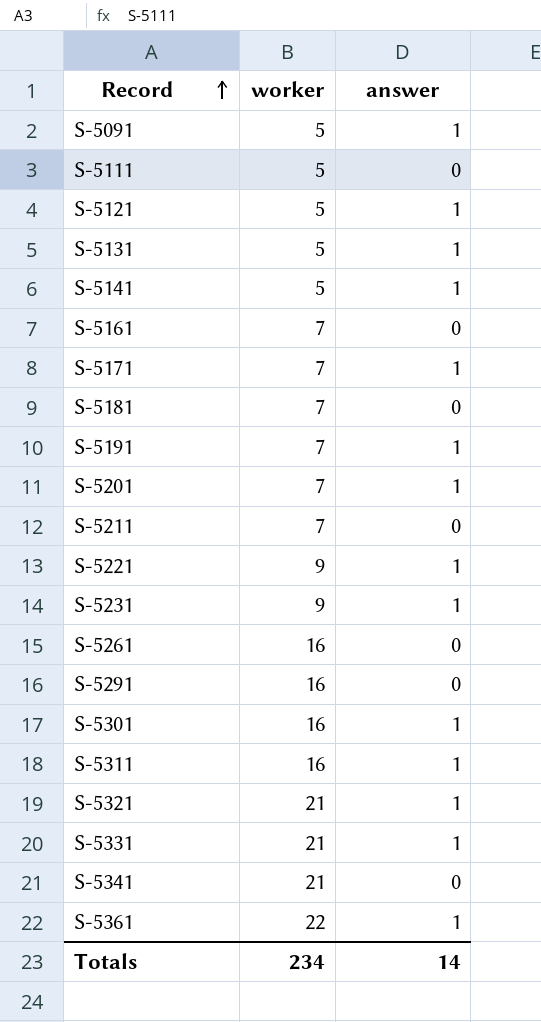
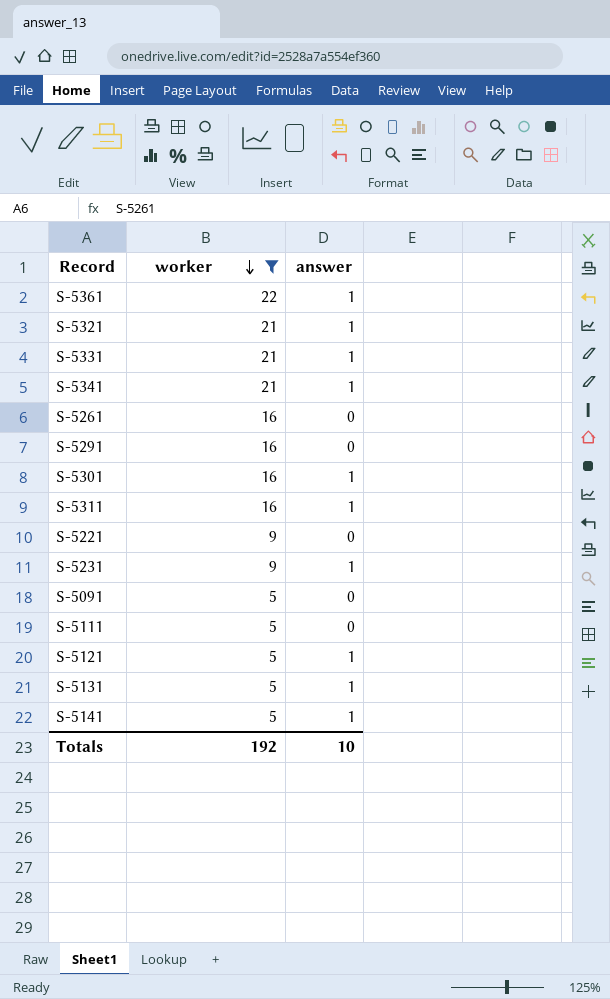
filter: none -> worker != 7
row order: Record ascending -> worker descending
S-5341 | answer: 0 -> 1
S-5221 | answer: 1 -> 0
S-5091 | answer: 1 -> 0
Totals | worker: 234 -> 192
Totals | answer: 14 -> 10

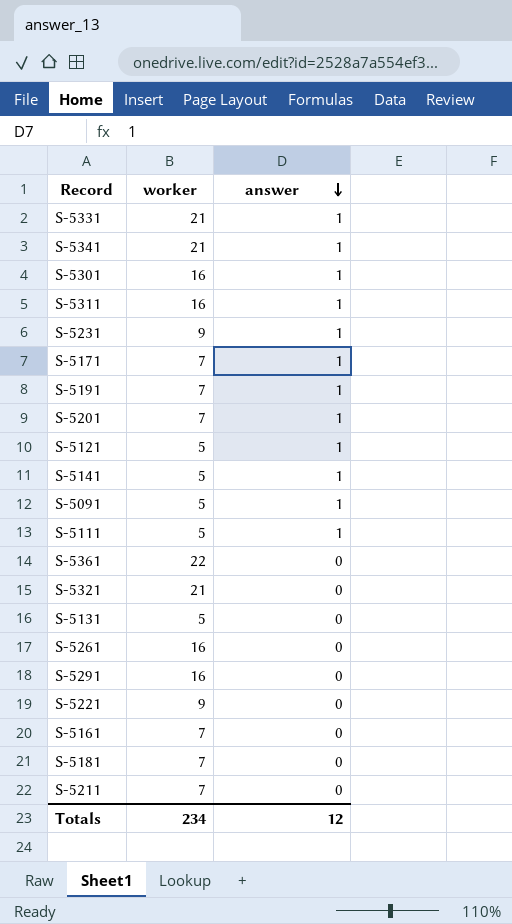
filter: worker != 7 -> none
row order: worker descending -> answer descending
S-5091 | answer: 0 -> 1
S-5111 | answer: 0 -> 1
S-5361 | answer: 1 -> 0
S-5321 | answer: 1 -> 0
S-5131 | answer: 1 -> 0
Totals | worker: 192 -> 234
Totals | answer: 10 -> 12

